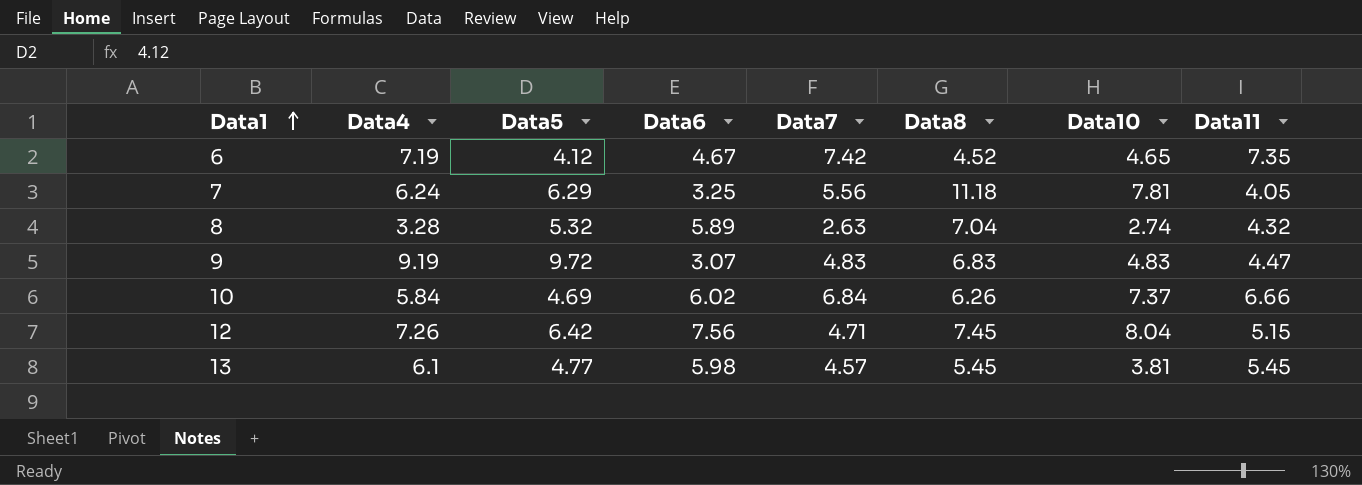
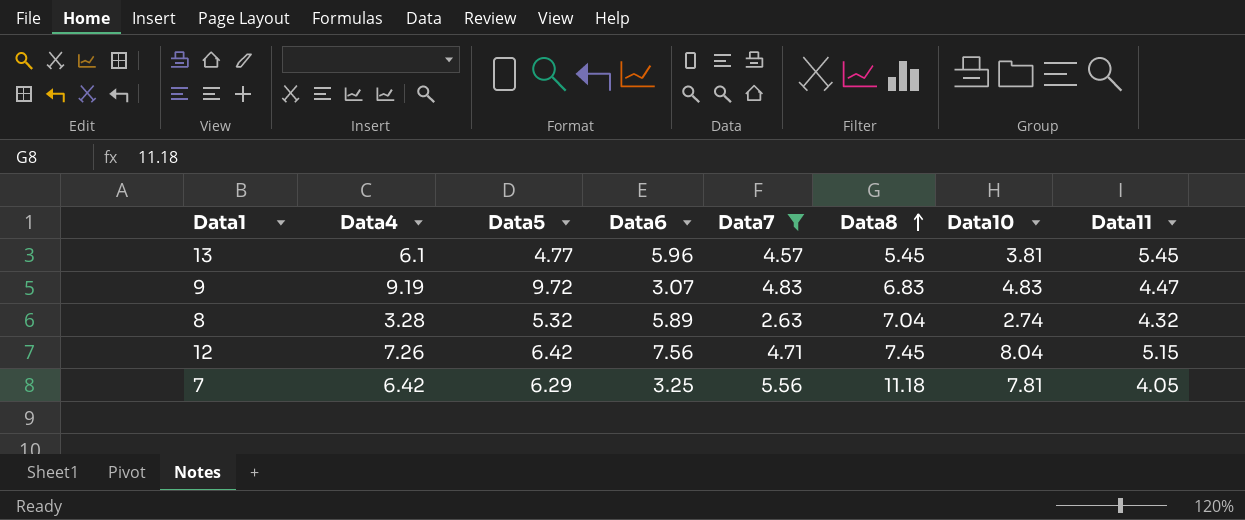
filter: none -> Data7 <= 5.56
row order: Data1 ascending -> Data8 ascending
13 | Data6: 5.98 -> 5.96
7 | Data4: 6.24 -> 6.42

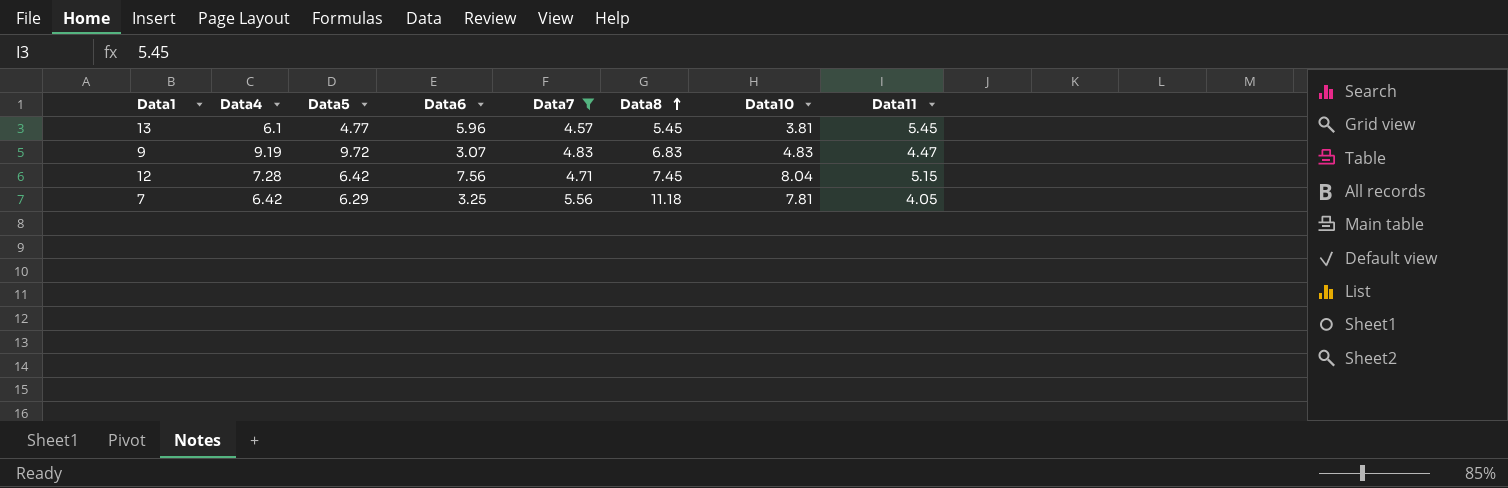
row 8: 3.28 | 5.32 | 5.89 | 2.63 | 7.04 | 2.74 | 4.32 -> none
12 | Data4: 7.26 -> 7.28

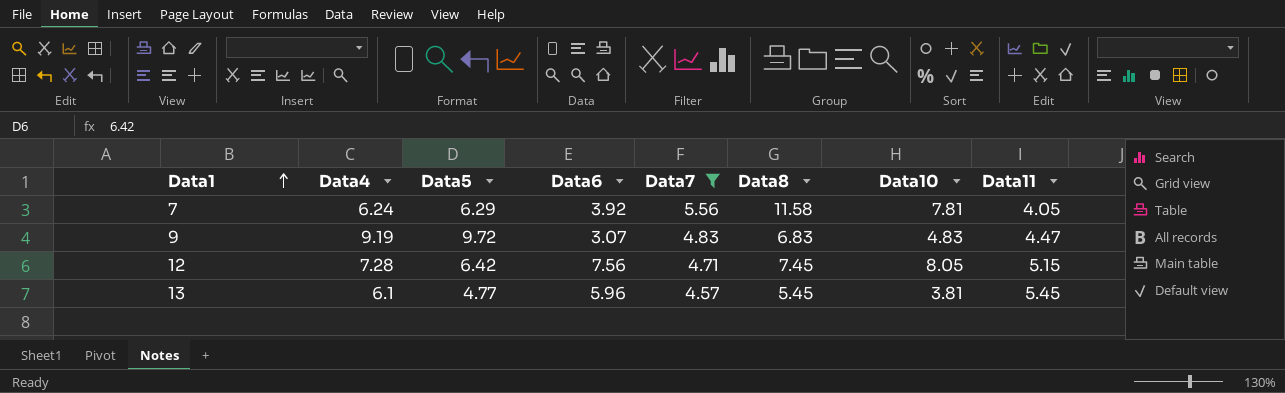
row order: Data8 ascending -> Data1 ascending
7 | Data4: 6.42 -> 6.24
7 | Data6: 3.25 -> 3.92
7 | Data8: 11.18 -> 11.58
12 | Data10: 8.04 -> 8.05

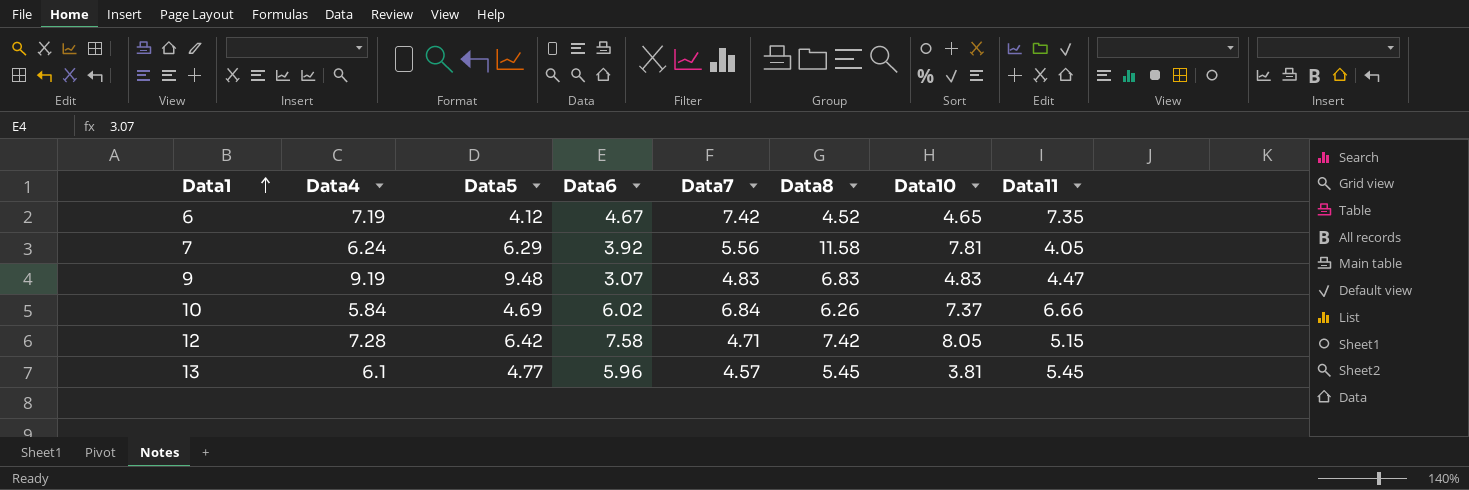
filter: Data7 <= 5.56 -> none
9 | Data5: 9.72 -> 9.48
12 | Data6: 7.56 -> 7.58
12 | Data8: 7.45 -> 7.42

